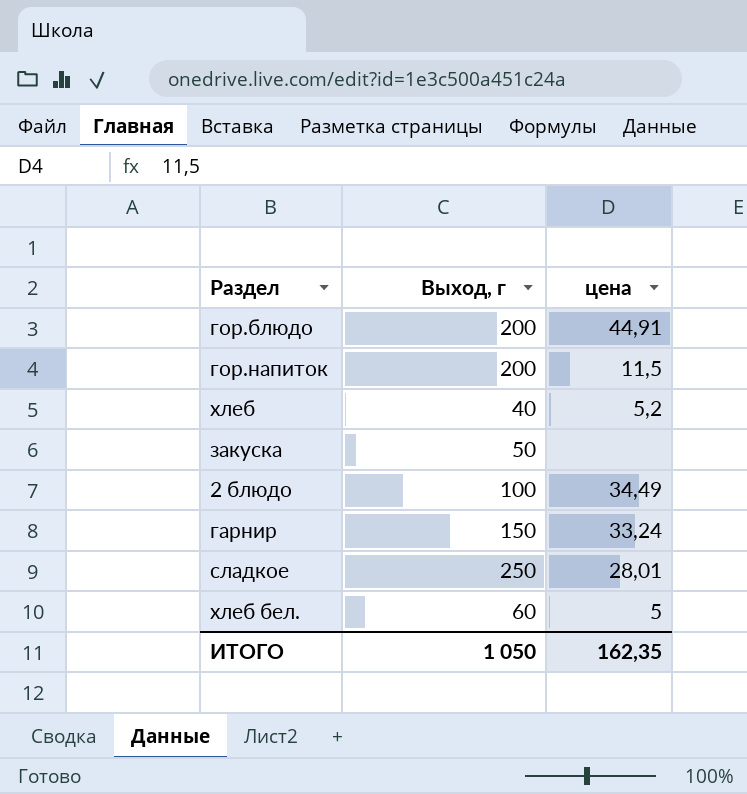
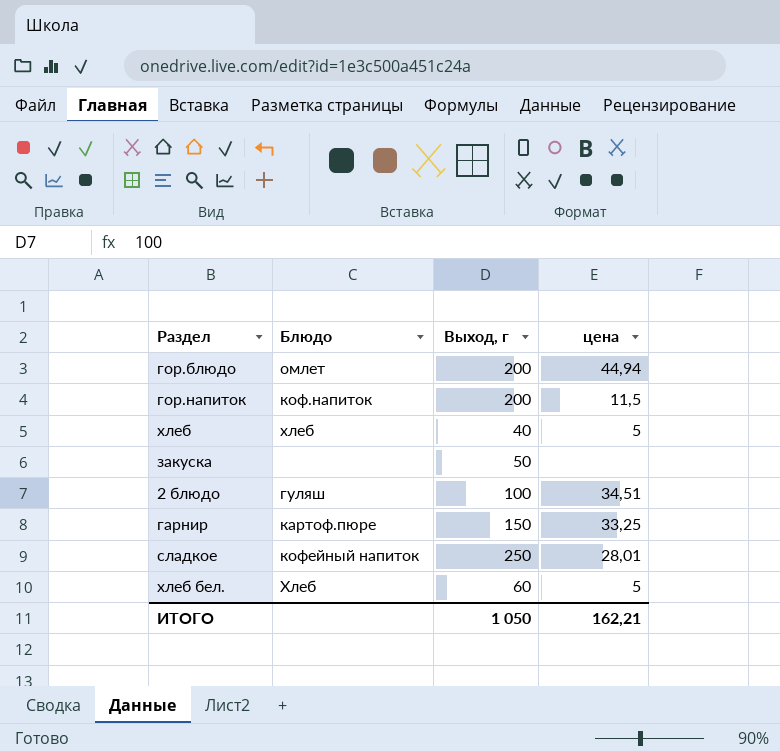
column Блюдо | position: none -> 2
гор.блюдо | цена: 44,91 -> 44,94
хлеб | цена: 5,2 -> 5
2 блюдо | цена: 34,49 -> 34,51
гарнир | цена: 33,24 -> 33,25
ИТОГО | цена: 162,35 -> 162,21

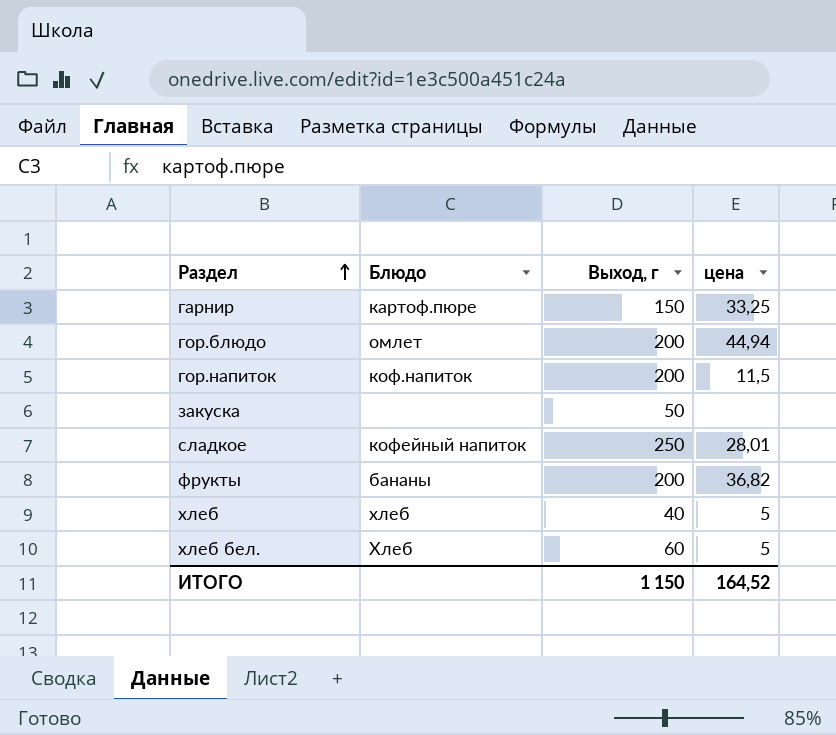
row order: none -> Раздел ascending
row 2 блюдо: гуляш | 100 | 34,51 -> none
row фрукты: none -> бананы | 200 | 36,82
ИТОГО | Выход, г: 1 050 -> 1 150
ИТОГО | цена: 162,21 -> 164,52

